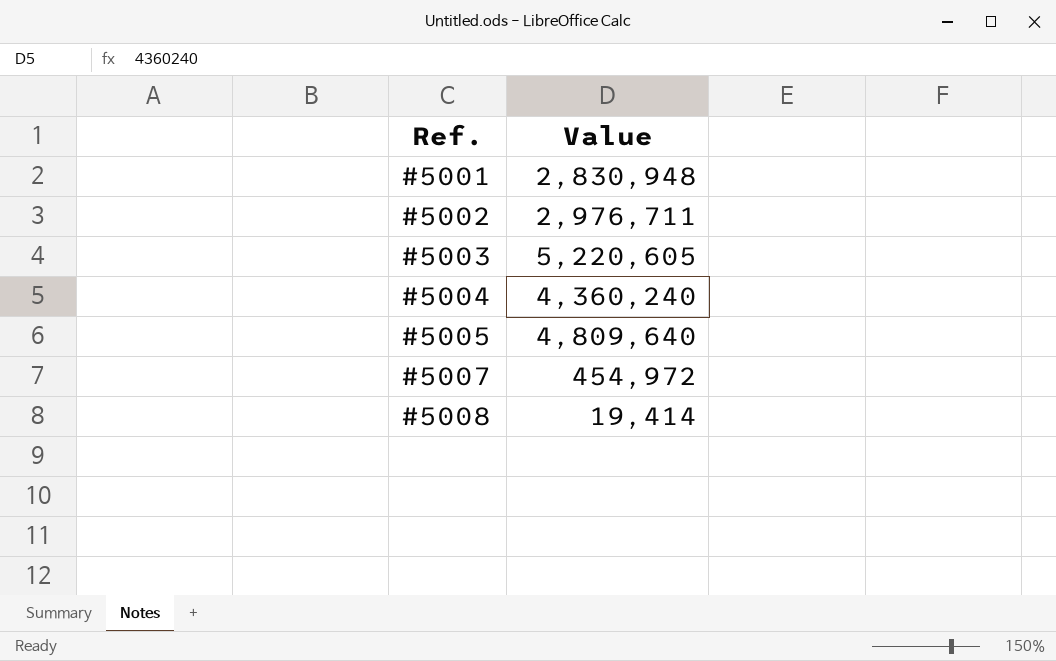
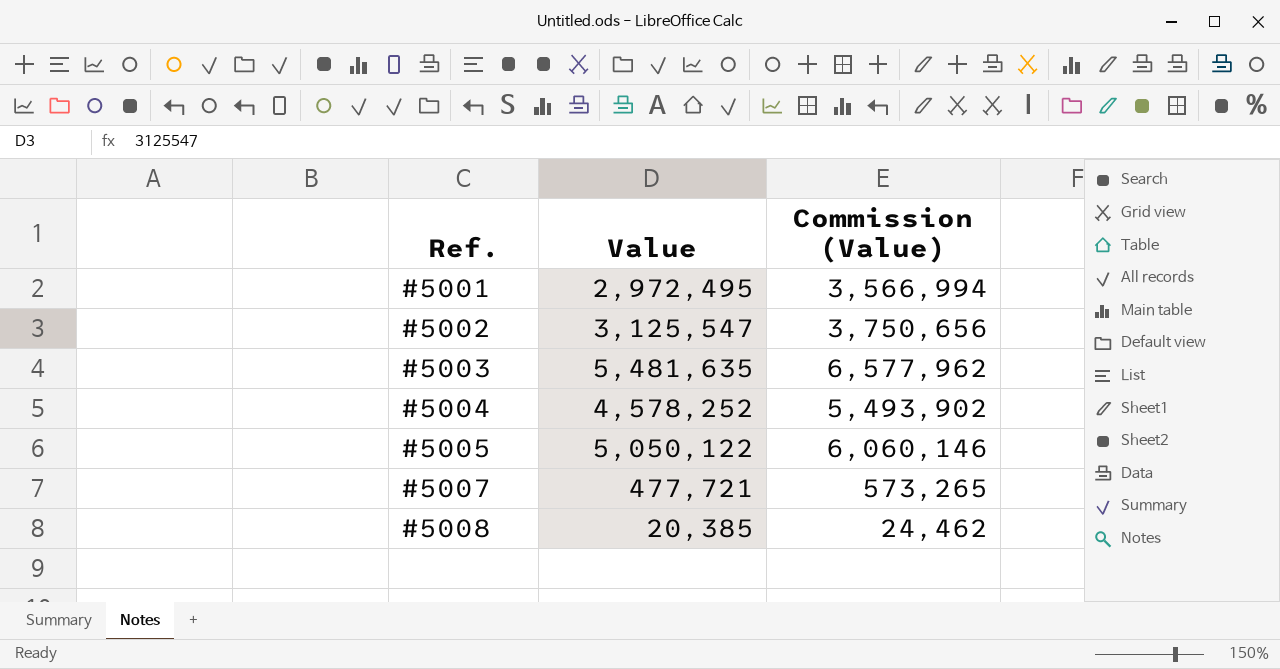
column Commission (Value) | formula: none -> [Value] * 1.2
#5001 | Value: 2,830,948 -> 2,972,495
#5002 | Value: 2,976,711 -> 3,125,547
#5003 | Value: 5,220,605 -> 5,481,635
#5004 | Value: 4,360,240 -> 4,578,252
#5005 | Value: 4,809,640 -> 5,050,122
#5007 | Value: 454,972 -> 477,721
#5008 | Value: 19,414 -> 20,385

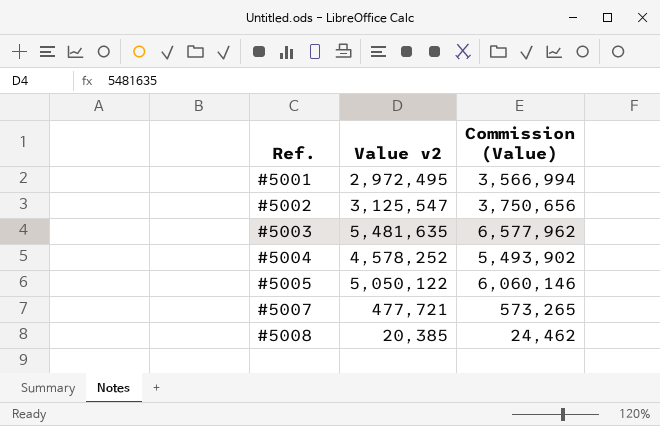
column name: Value -> Value v2

